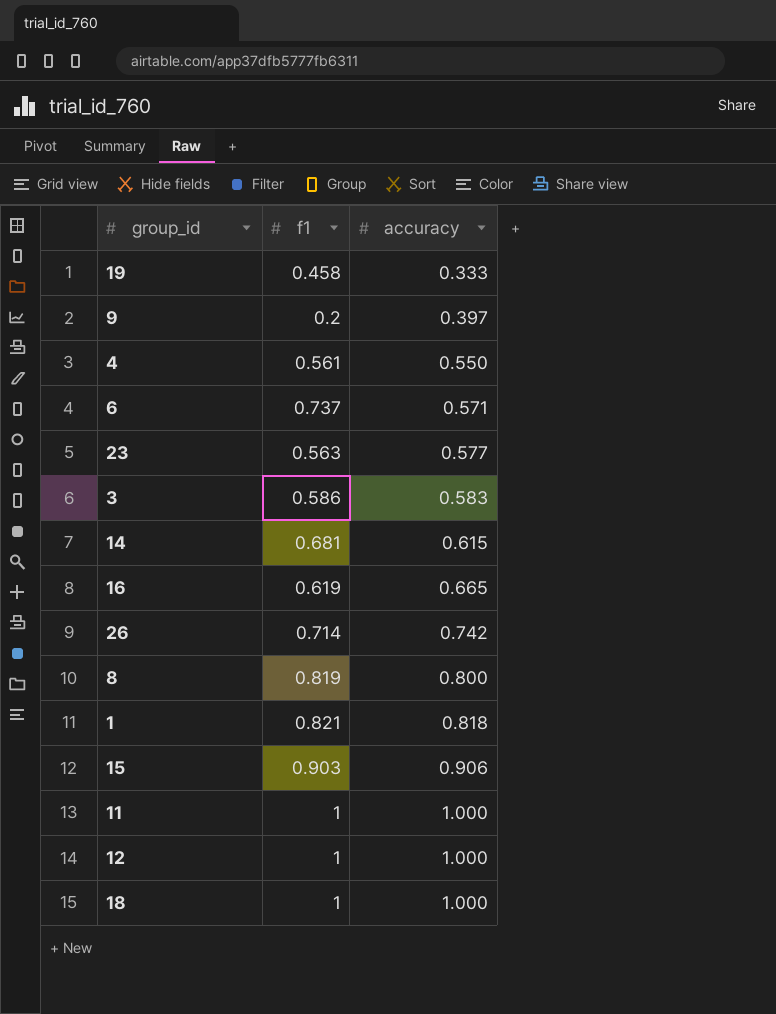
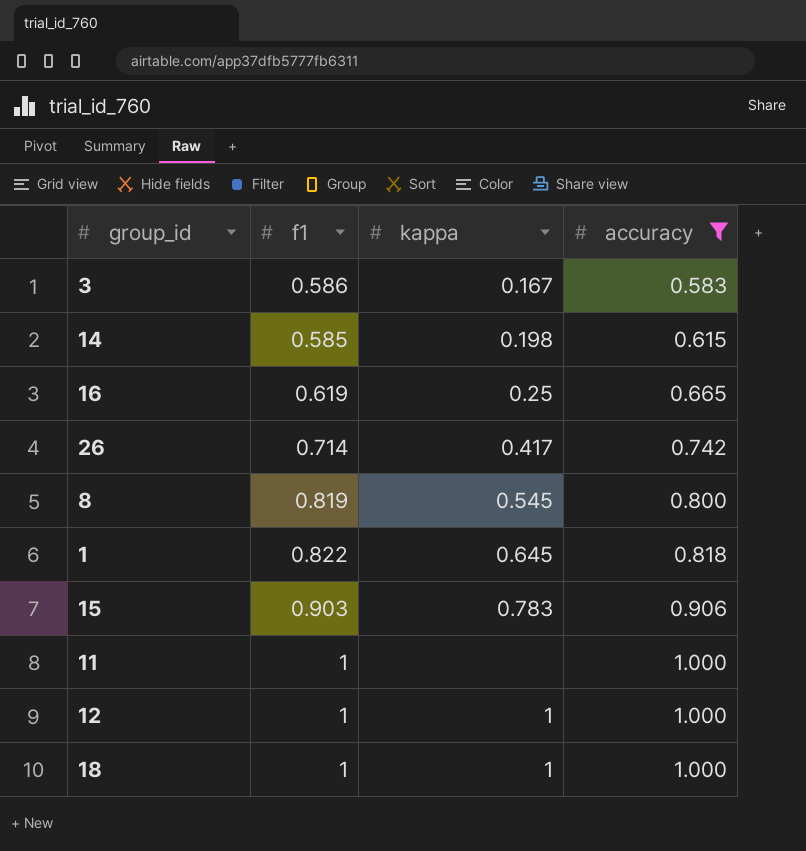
filter: none -> accuracy >= 0.583
column kappa | position: none -> 3
14 | f1: 0.681 -> 0.585
1 | f1: 0.821 -> 0.822

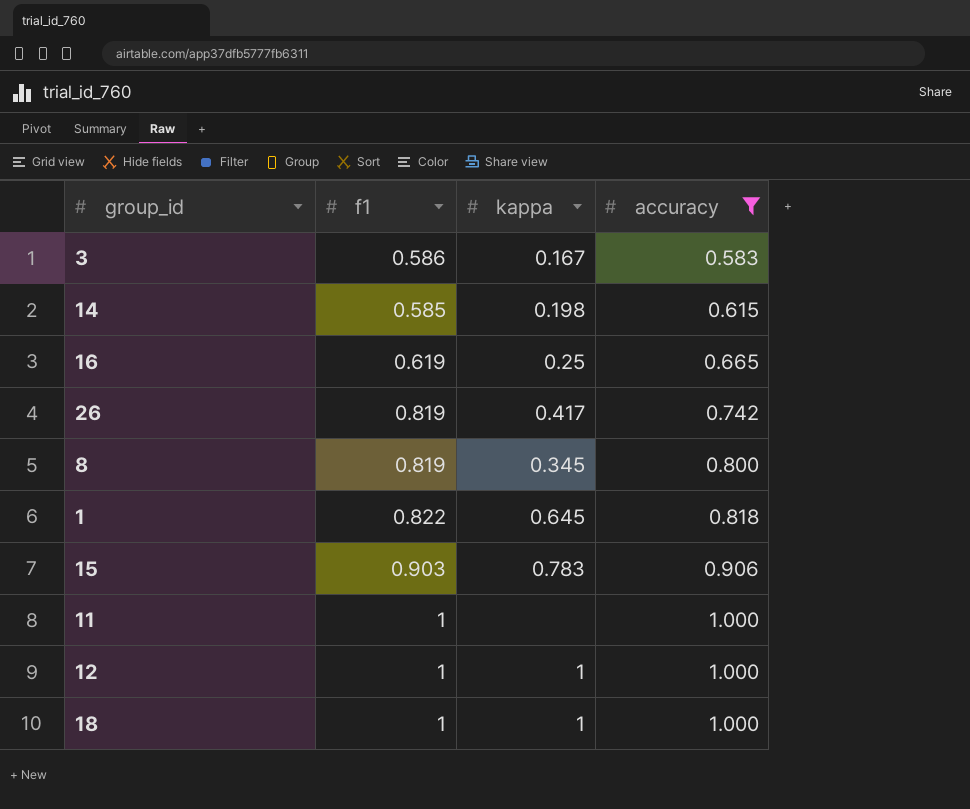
26 | f1: 0.714 -> 0.819
8 | kappa: 0.545 -> 0.345

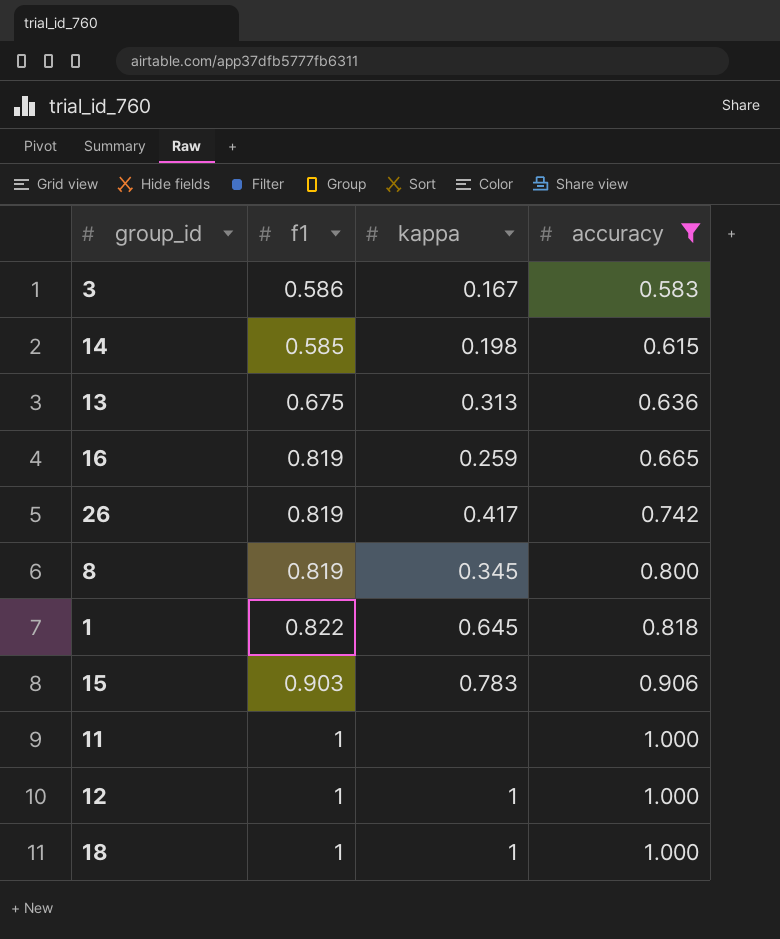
row 13: none -> 0.675 | 0.313 | 0.636
16 | f1: 0.619 -> 0.819
16 | kappa: 0.25 -> 0.259

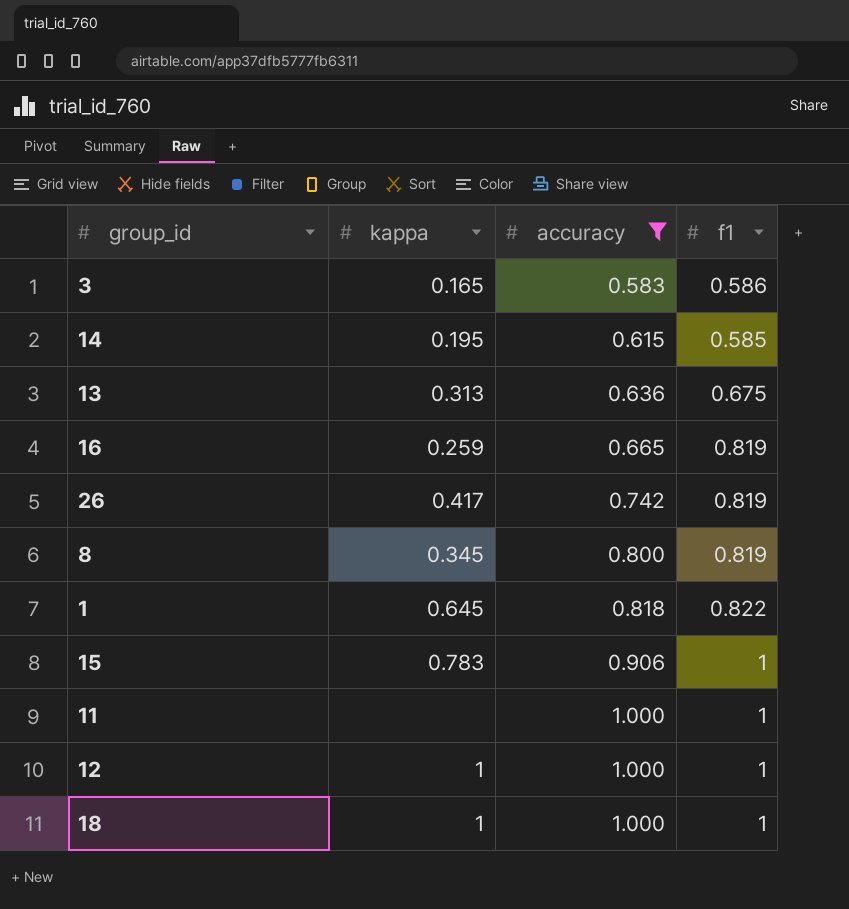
column f1 | position: 2 -> 4
3 | kappa: 0.167 -> 0.165
14 | kappa: 0.198 -> 0.195
15 | f1: 0.903 -> 1

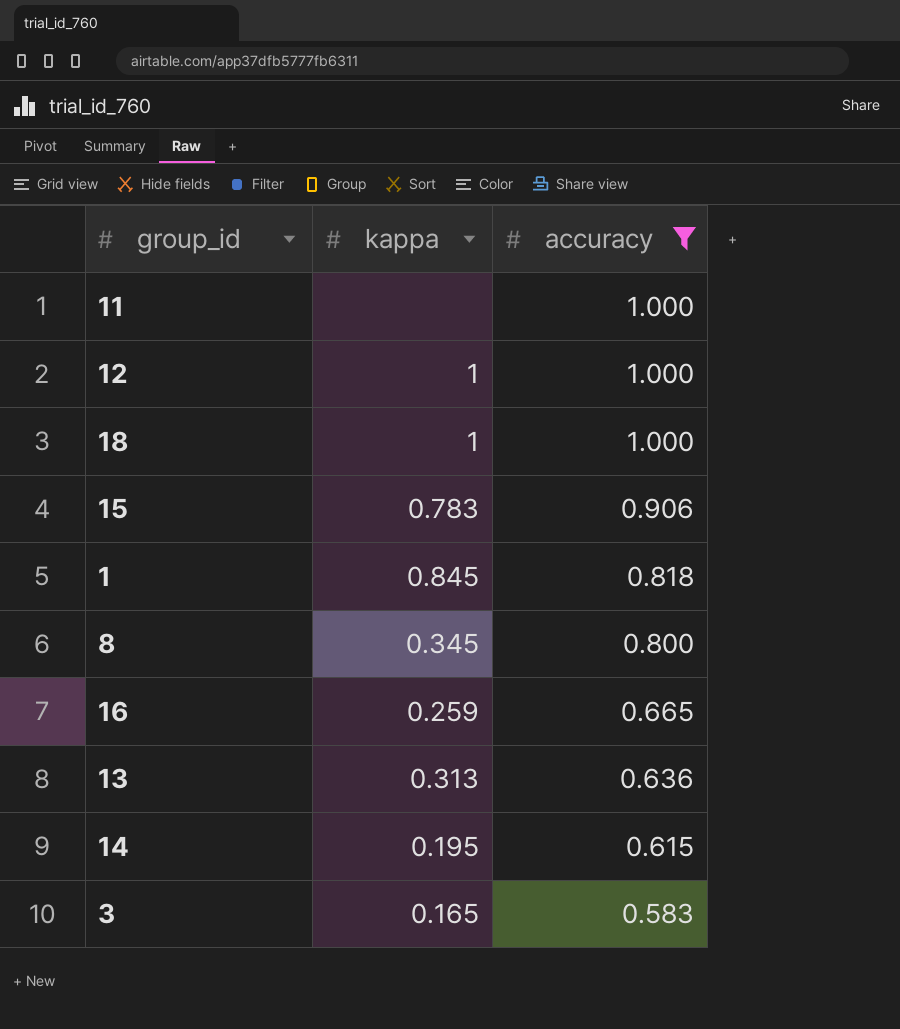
row order: accuracy ascending -> accuracy descending
column f1 | position: 4 -> none
row 26: 0.417 | 0.742 | 0.819 -> none
1 | kappa: 0.645 -> 0.845

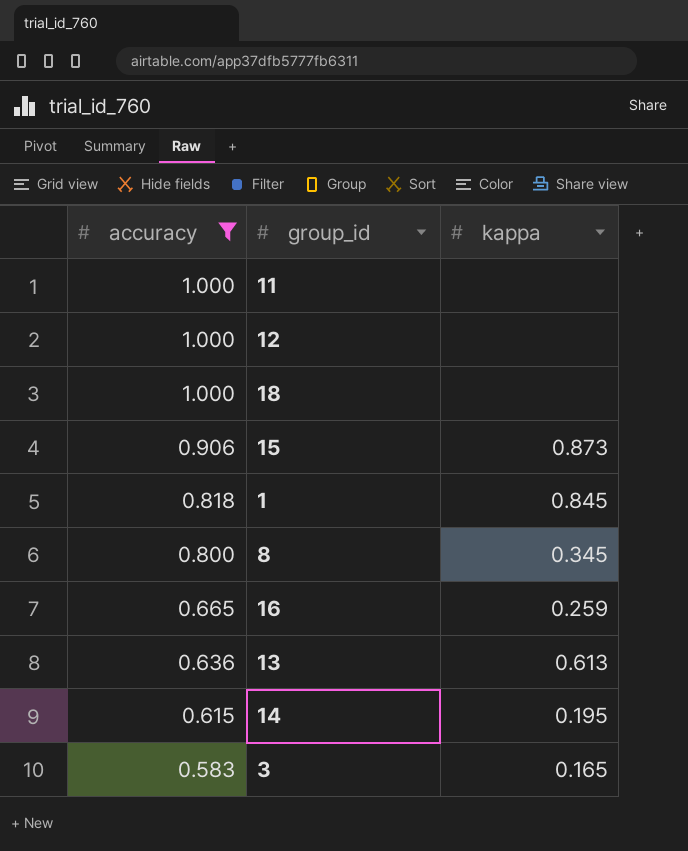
column accuracy | position: 3 -> 1
12 | kappa: 1 -> none
18 | kappa: 1 -> none
15 | kappa: 0.783 -> 0.873
13 | kappa: 0.313 -> 0.613

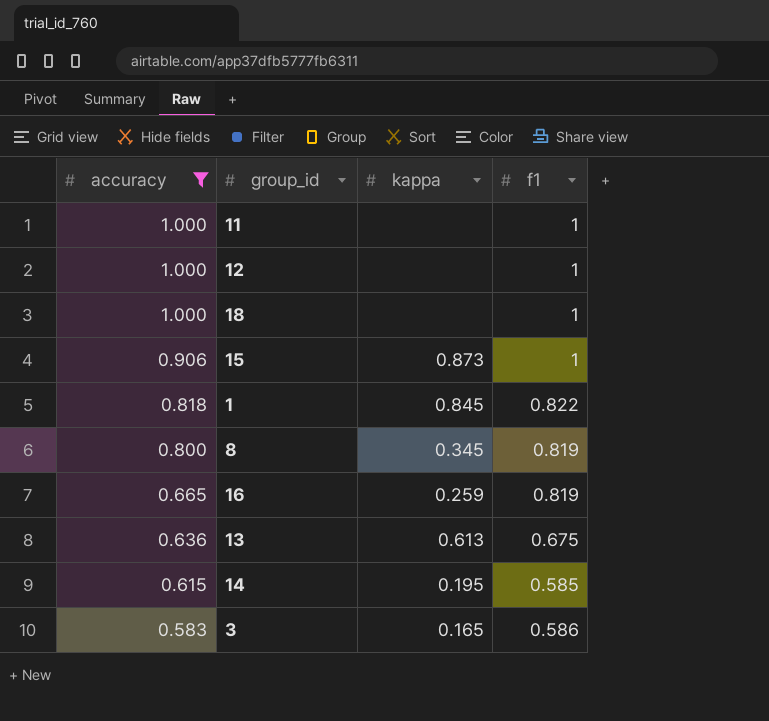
column f1 | position: none -> 4

